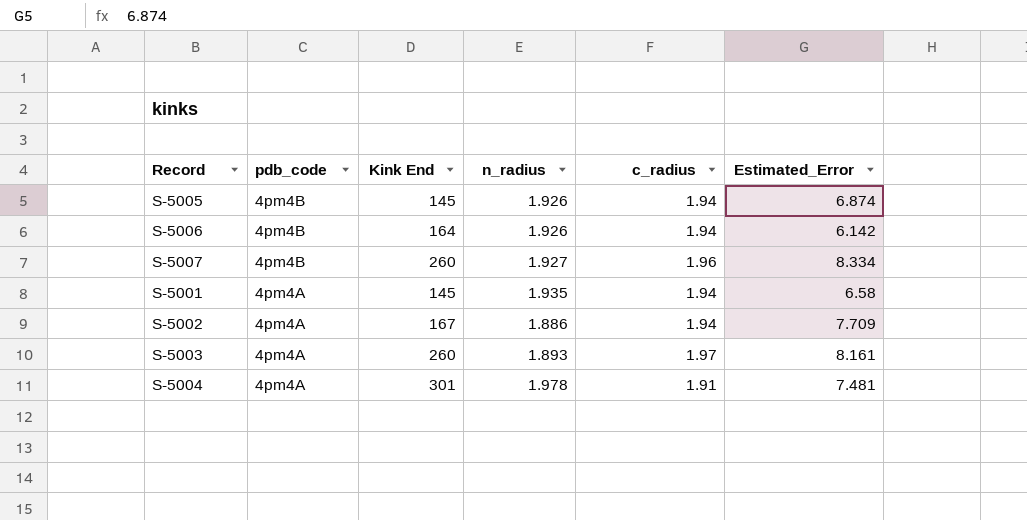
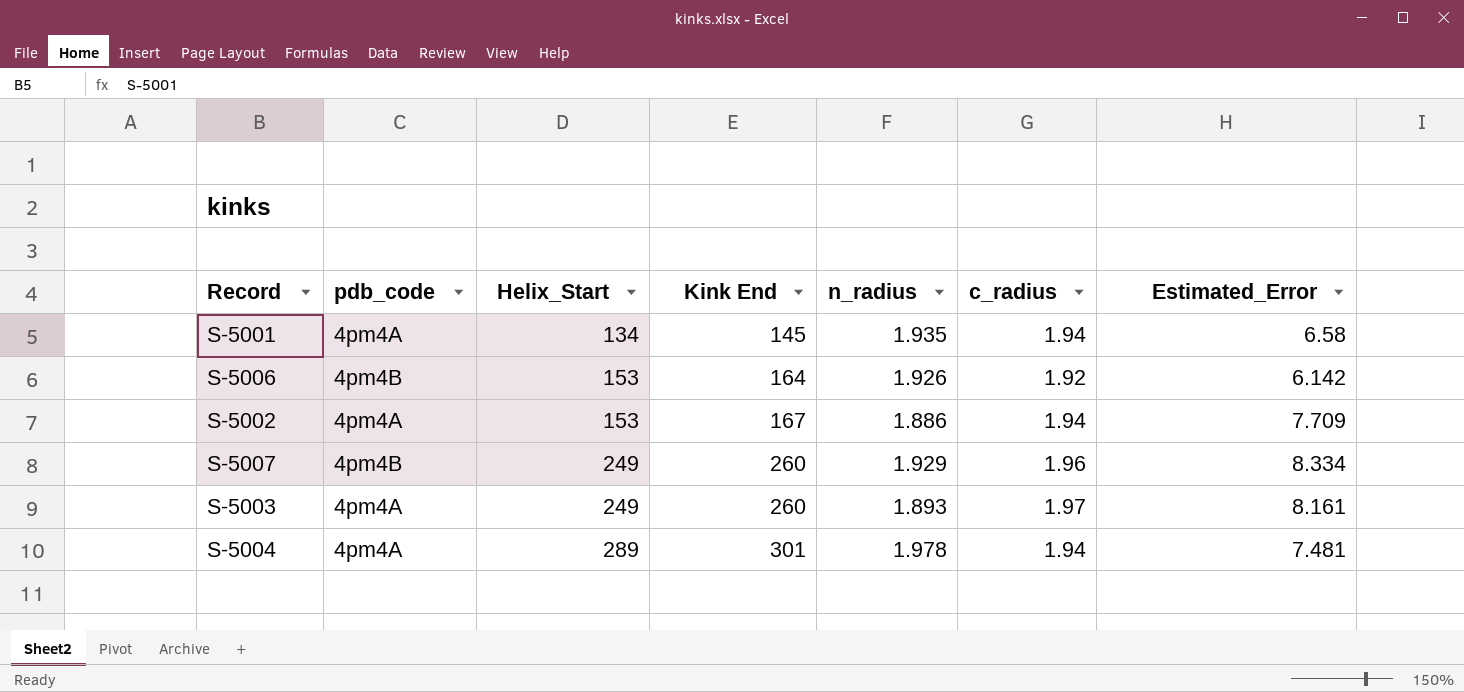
row order: pdb_code descending -> Helix_Start ascending
column Helix_Start | position: none -> 3
row S-5005: 4pm4B | 145 | 1.926 | 1.94 | 6.874 -> none
S-5006 | c_radius: 1.94 -> 1.92
S-5007 | n_radius: 1.927 -> 1.929
S-5004 | c_radius: 1.91 -> 1.94

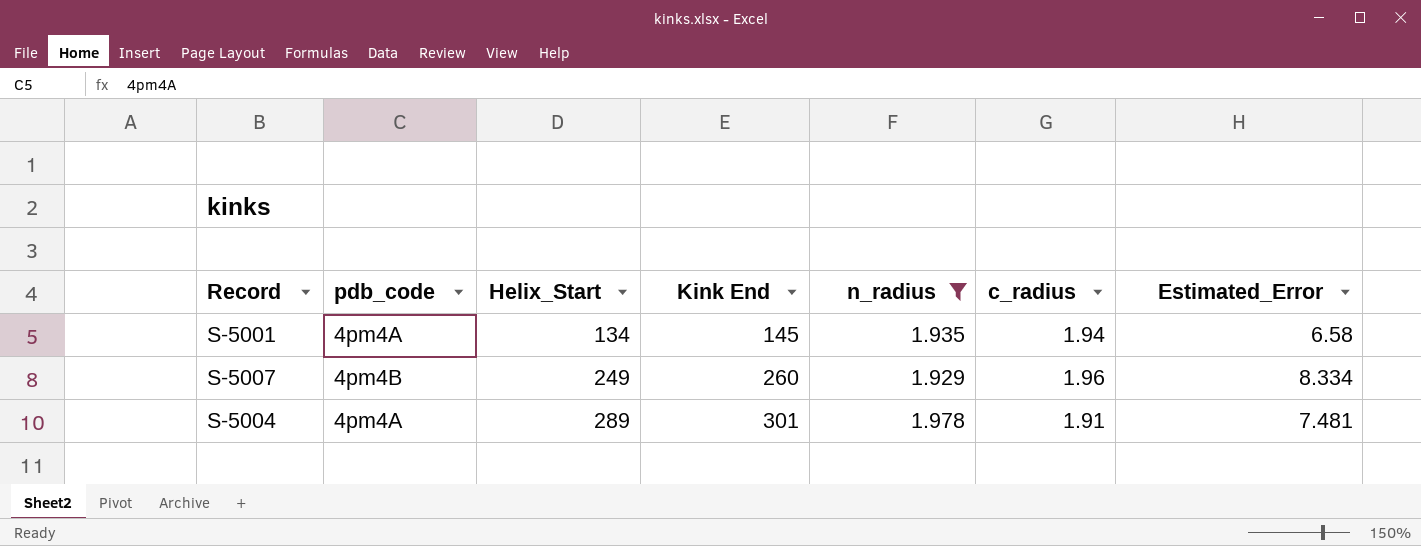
filter: none -> n_radius >= 1.929
S-5004 | c_radius: 1.94 -> 1.91

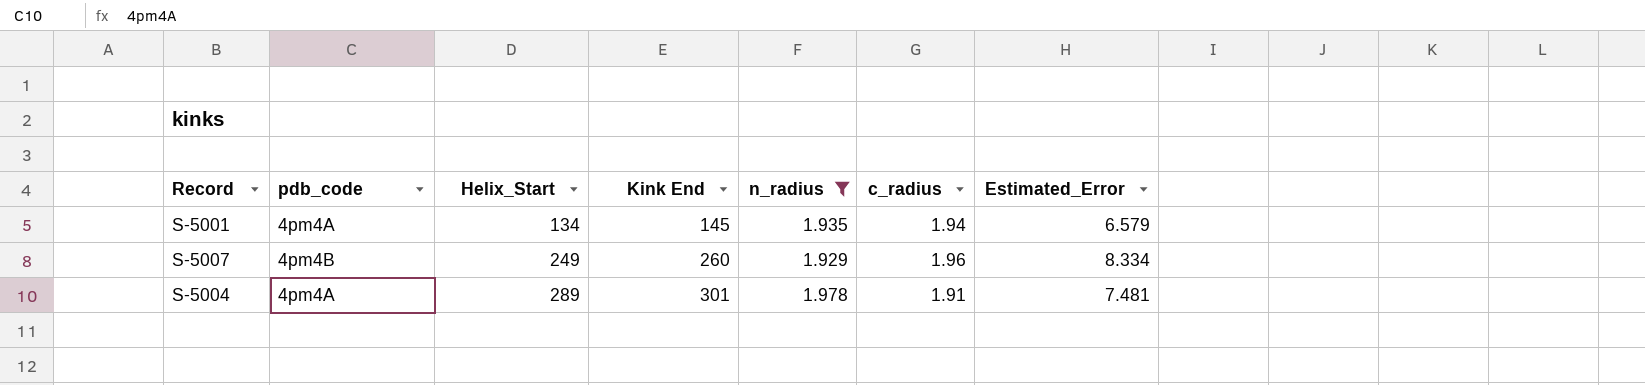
S-5001 | Estimated_Error: 6.58 -> 6.579

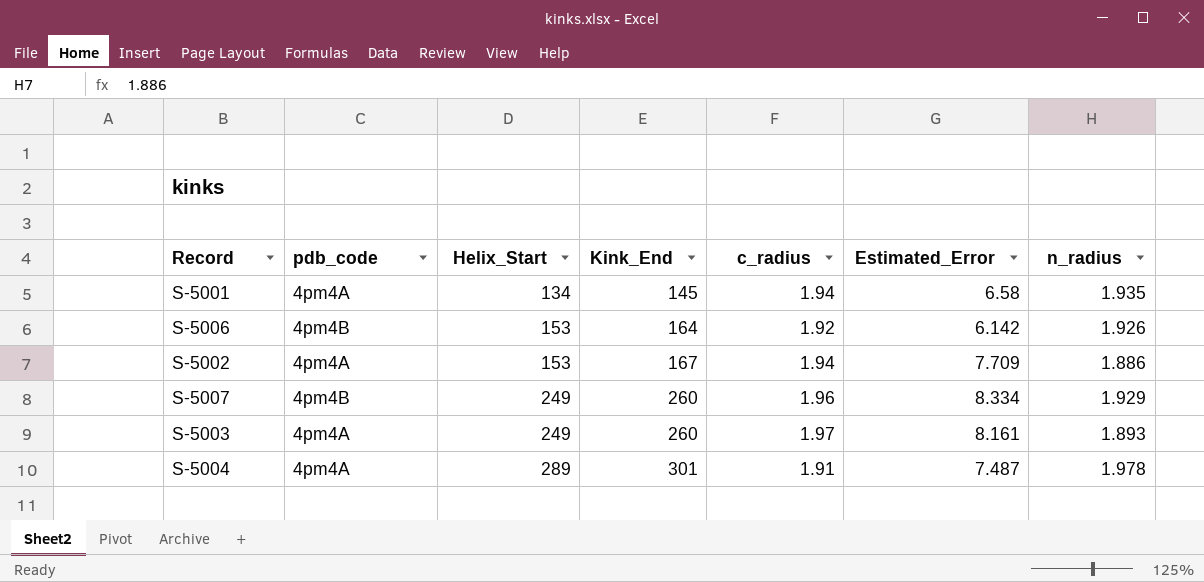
filter: n_radius >= 1.929 -> none
column name: Kink End -> Kink_End
column n_radius | position: 5 -> 7
S-5001 | Estimated_Error: 6.579 -> 6.58
S-5004 | Estimated_Error: 7.481 -> 7.487

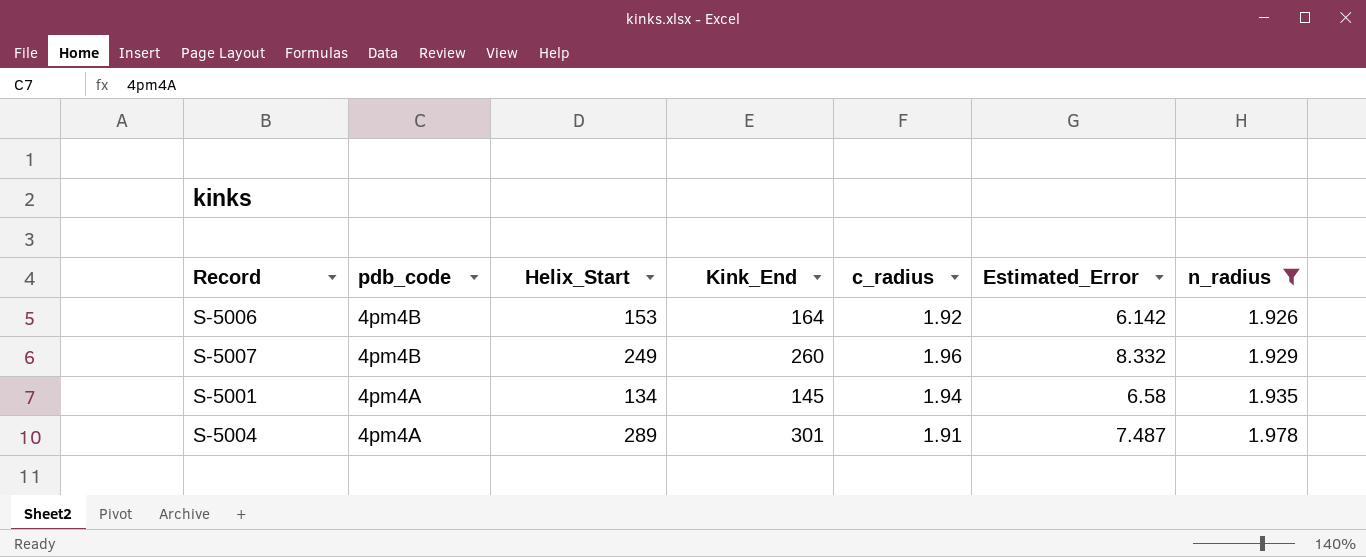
filter: none -> n_radius >= 1.926
row order: Helix_Start ascending -> pdb_code descending
S-5007 | Estimated_Error: 8.334 -> 8.332

